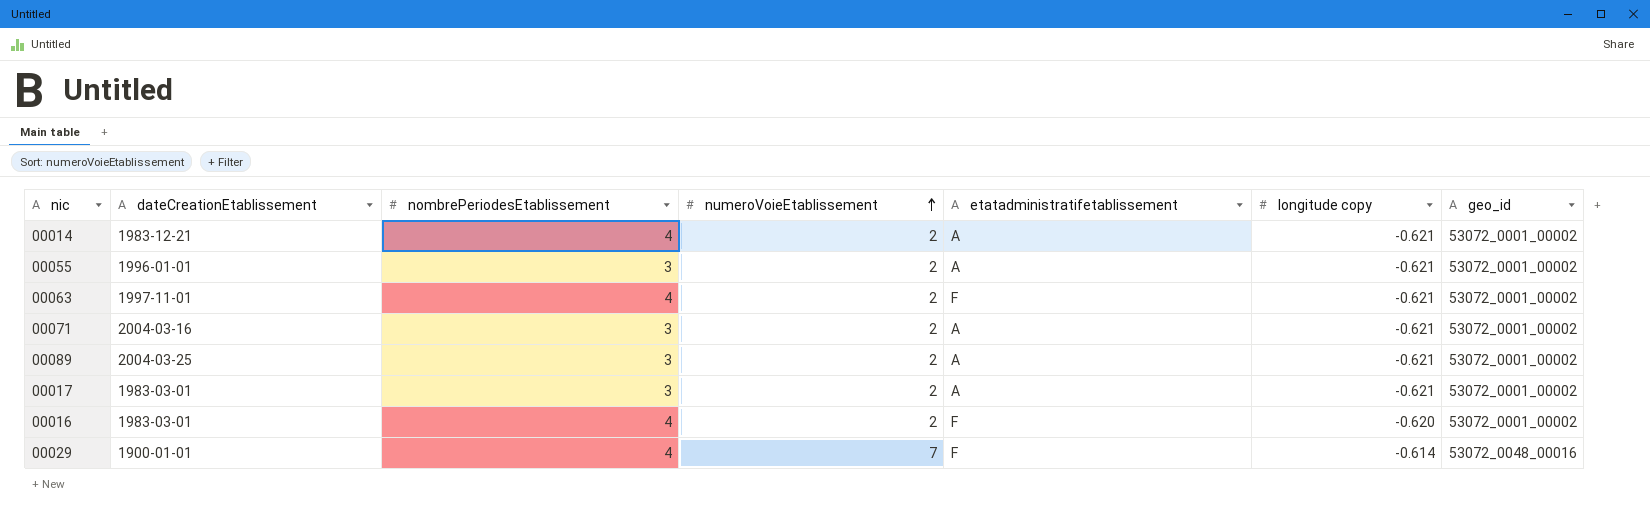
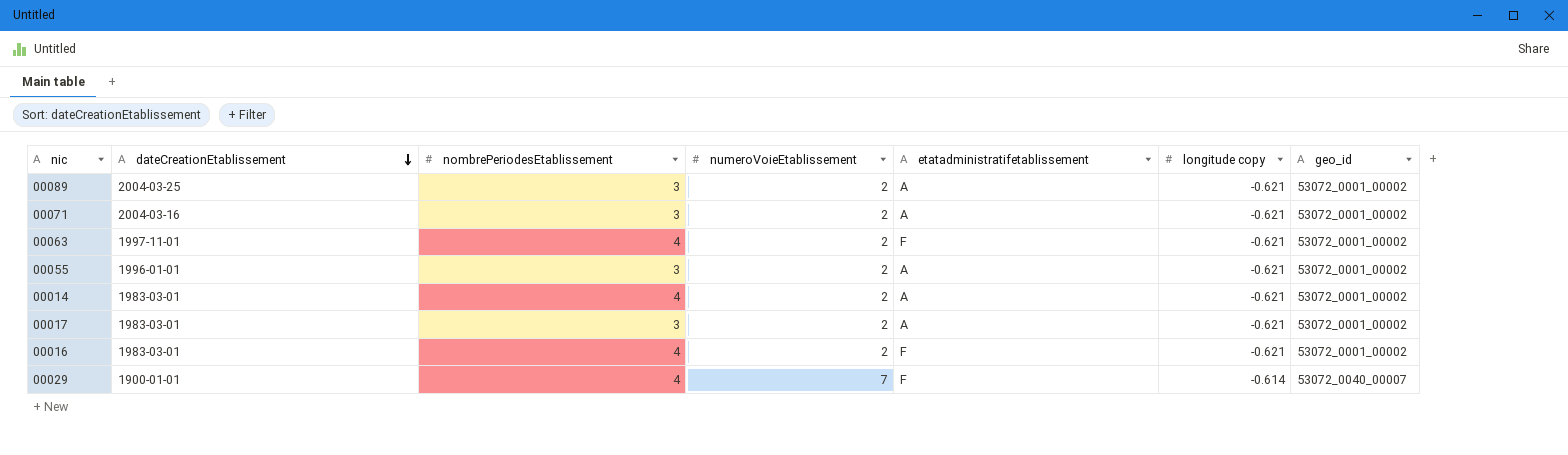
row order: numeroVoieEtablissement ascending -> dateCreationEtablissement descending
00014 | dateCreationEtablissement: 1983-12-21 -> 1983-03-01
00016 | longitude copy: -0.620 -> -0.621
00029 | geo_id: 53072_0048_00016 -> 53072_0040_00007

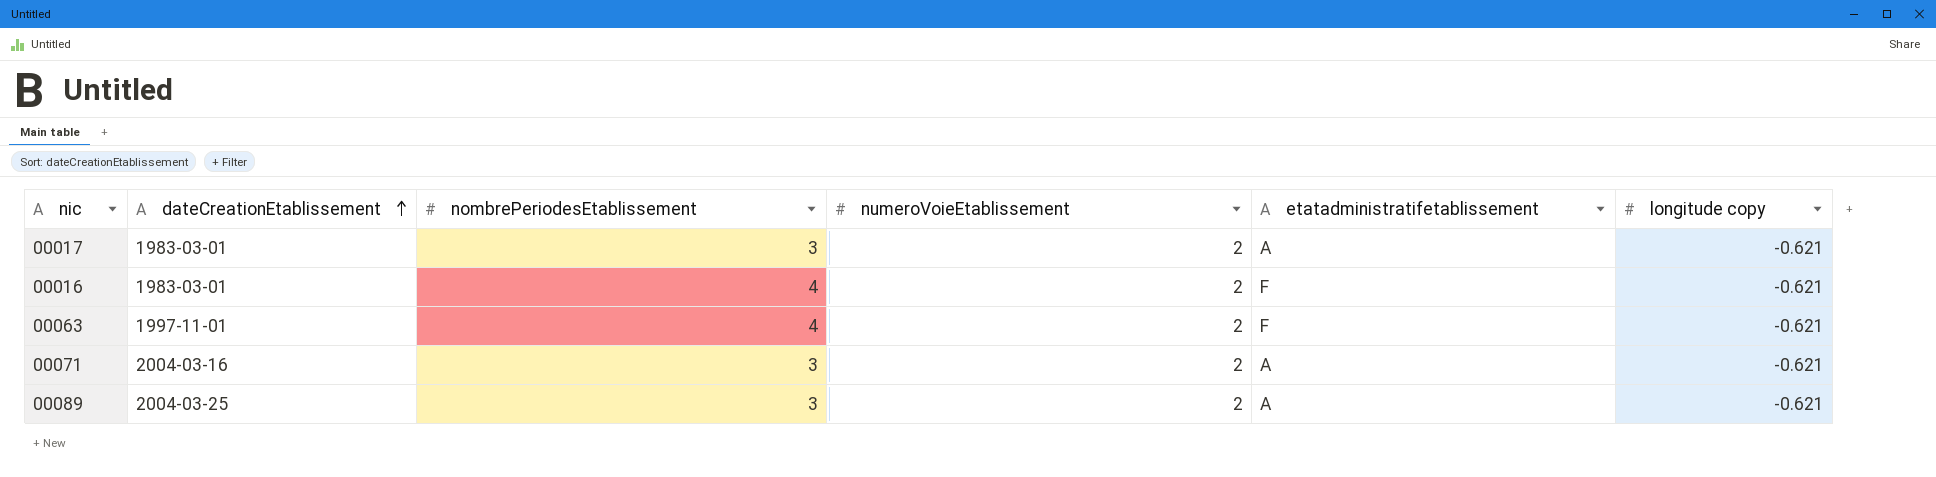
row order: dateCreationEtablissement descending -> dateCreationEtablissement ascending
column geo_id | position: 7 -> none
row 00055: 1996-01-01 | 3 | 2 | A | -0.621 | 53072_0001_00002 -> none
row 00014: 1983-03-01 | 4 | 2 | A | -0.621 | 53072_0001_00002 -> none
row 00029: 1900-01-01 | 4 | 7 | F | -0.614 | 53072_0040_00007 -> none

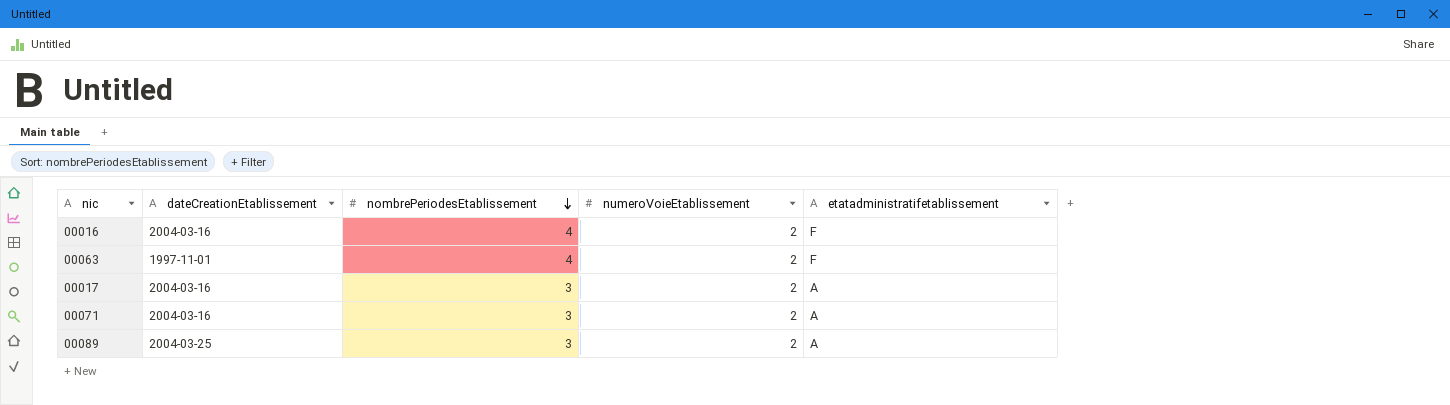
row order: dateCreationEtablissement ascending -> nombrePeriodesEtablissement descending
column longitude copy | position: 6 -> none
00016 | dateCreationEtablissement: 1983-03-01 -> 2004-03-16
00017 | dateCreationEtablissement: 1983-03-01 -> 2004-03-16

